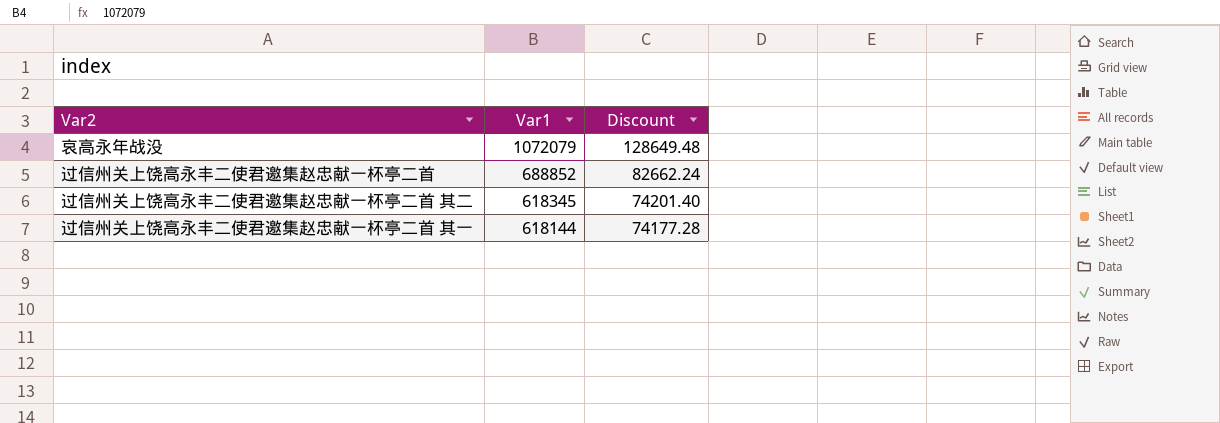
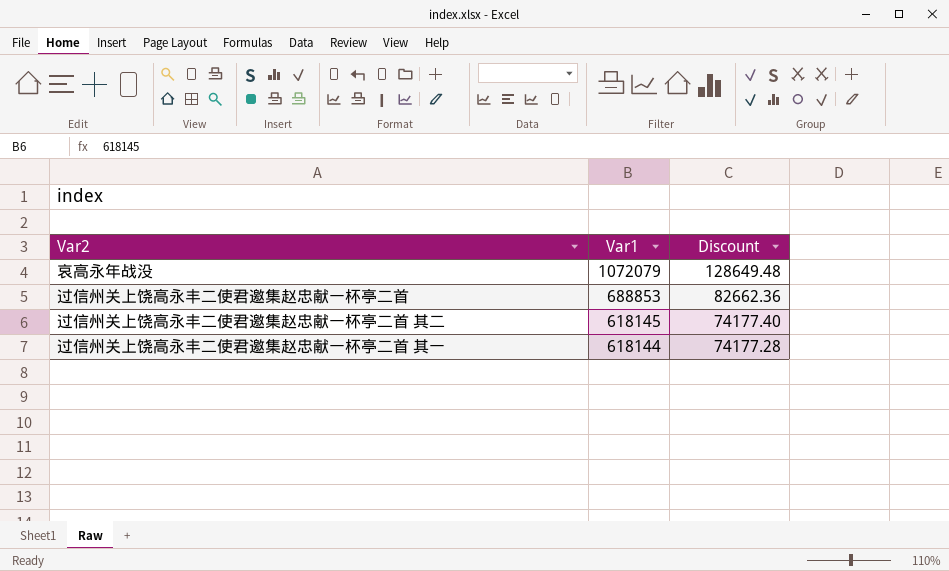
过信州关上饶高永丰二使君邀集赵忠献一杯亭二首 | Var1: 688852 -> 688853
过信州关上饶高永丰二使君邀集赵忠献一杯亭二首 | Discount: 82662.24 -> 82662.36
过信州关上饶高永丰二使君邀集赵忠献一杯亭二首 其二 | Var1: 618345 -> 618145
过信州关上饶高永丰二使君邀集赵忠献一杯亭二首 其二 | Discount: 74201.40 -> 74177.40

